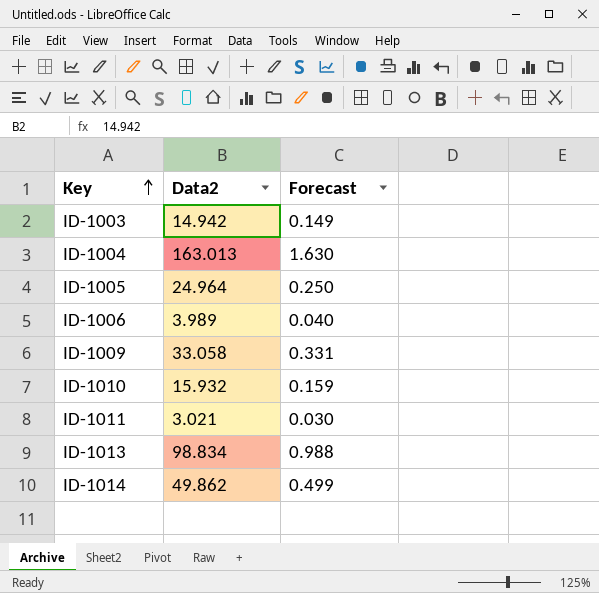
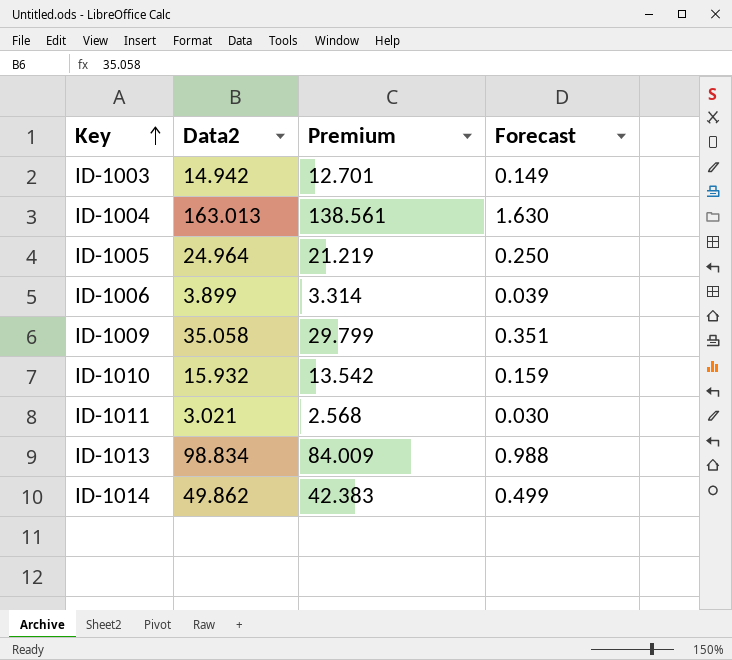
column Premium | formula: none -> [Data2] * 0.85
ID-1006 | Data2: 3.989 -> 3.899
ID-1006 | Forecast: 0.040 -> 0.039
ID-1009 | Data2: 33.058 -> 35.058
ID-1009 | Forecast: 0.331 -> 0.351

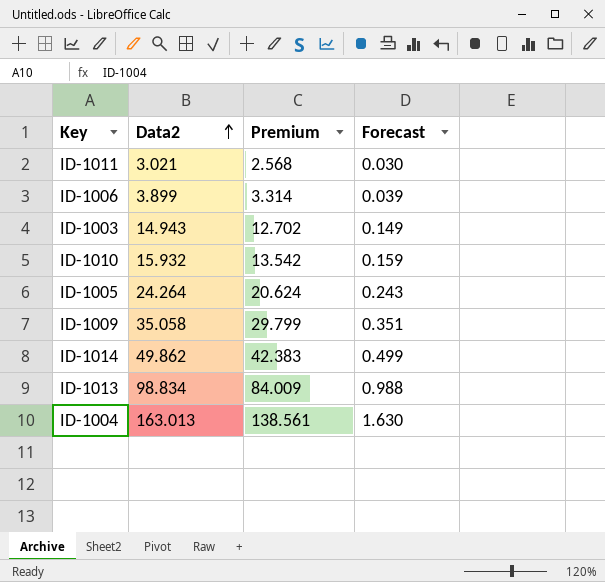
row order: Key ascending -> Data2 ascending
ID-1003 | Data2: 14.942 -> 14.943
ID-1003 | Premium: 12.701 -> 12.702
ID-1005 | Data2: 24.964 -> 24.264
ID-1005 | Premium: 21.219 -> 20.624
ID-1005 | Forecast: 0.250 -> 0.243

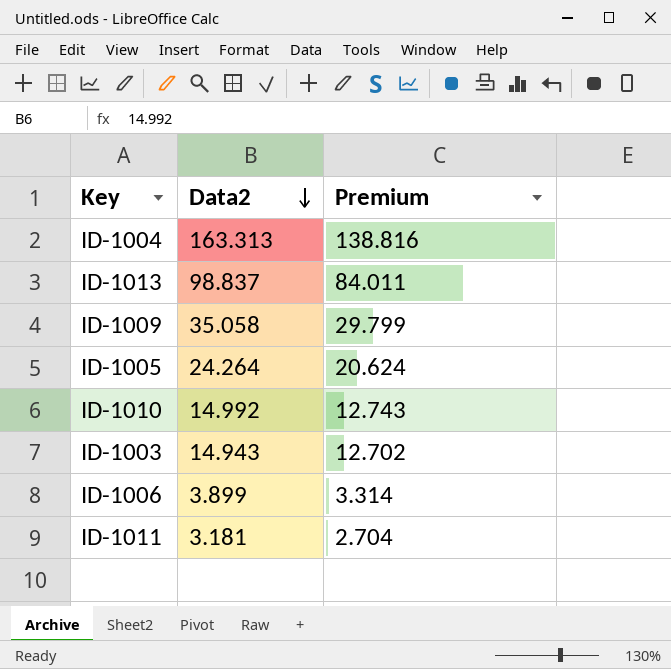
row order: Data2 ascending -> Data2 descending
column Forecast | formula: [Data2] * 0.01 -> none
row ID-1014: 49.862 | 42.383 | 0.499 -> none
ID-1004 | Data2: 163.013 -> 163.313
ID-1004 | Premium: 138.561 -> 138.816
ID-1013 | Data2: 98.834 -> 98.837
ID-1013 | Premium: 84.009 -> 84.011
ID-1010 | Data2: 15.932 -> 14.992
ID-1010 | Premium: 13.542 -> 12.743
ID-1011 | Data2: 3.021 -> 3.181
ID-1011 | Premium: 2.568 -> 2.704

